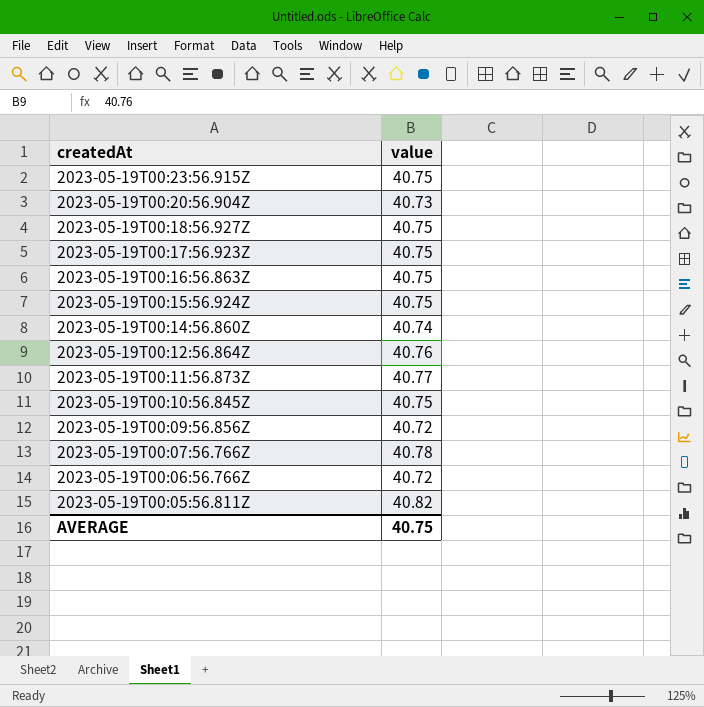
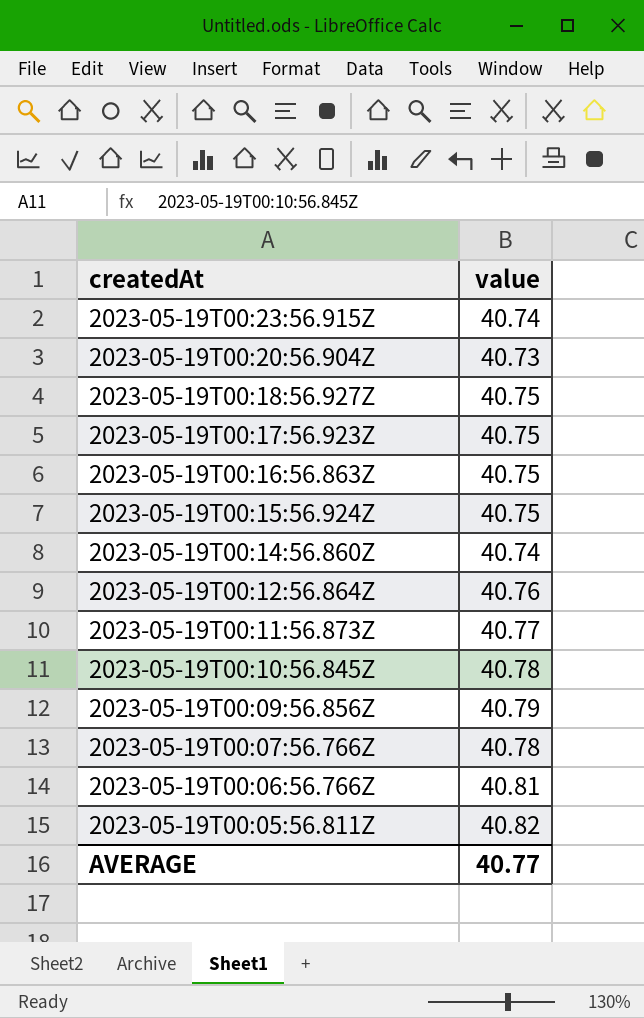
2023-05-19T00:23:56.915Z | value: 40.75 -> 40.74
2023-05-19T00:10:56.845Z | value: 40.75 -> 40.78
2023-05-19T00:09:56.856Z | value: 40.72 -> 40.79
2023-05-19T00:06:56.766Z | value: 40.72 -> 40.81
AVERAGE | value: 40.75 -> 40.77

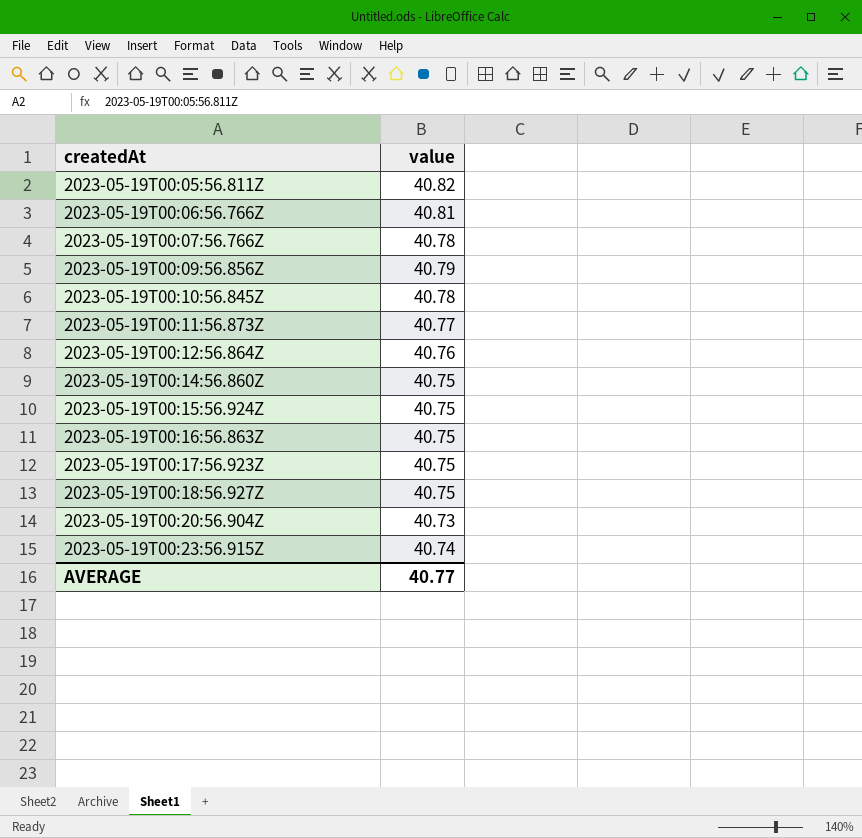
row order: createdAt descending -> createdAt ascending
2023-05-19T00:14:56.860Z | value: 40.74 -> 40.75

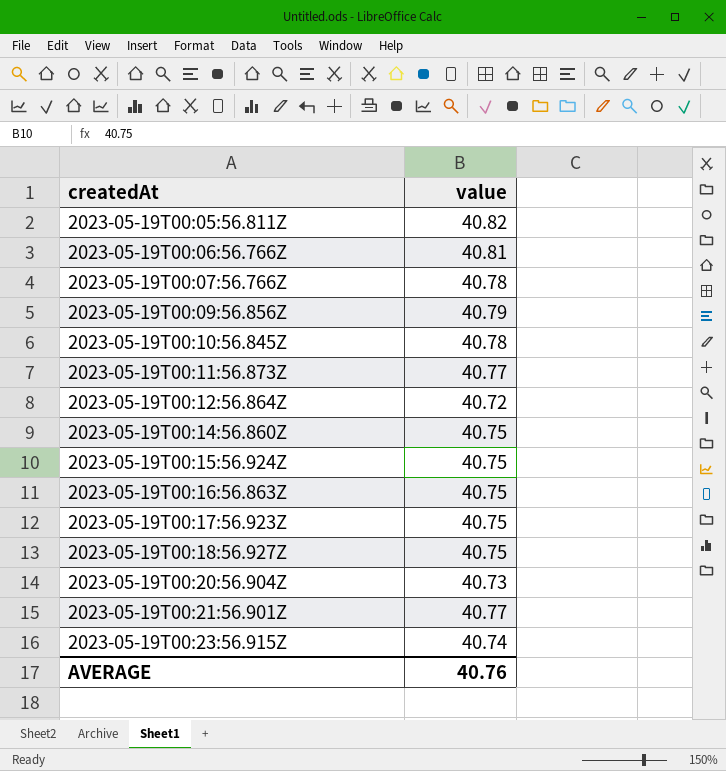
2023-05-19T00:12:56.864Z | value: 40.76 -> 40.72
row 2023-05-19T00:21:56.901Z: none -> 40.77
AVERAGE | value: 40.77 -> 40.76

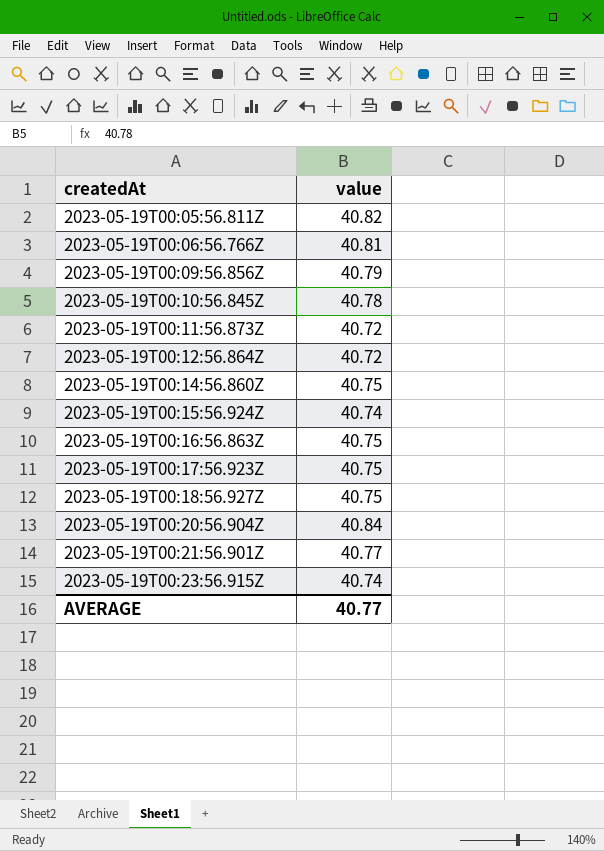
row 2023-05-19T00:07:56.766Z: 40.78 -> none
2023-05-19T00:11:56.873Z | value: 40.77 -> 40.72
2023-05-19T00:15:56.924Z | value: 40.75 -> 40.74
2023-05-19T00:20:56.904Z | value: 40.73 -> 40.84
AVERAGE | value: 40.76 -> 40.77

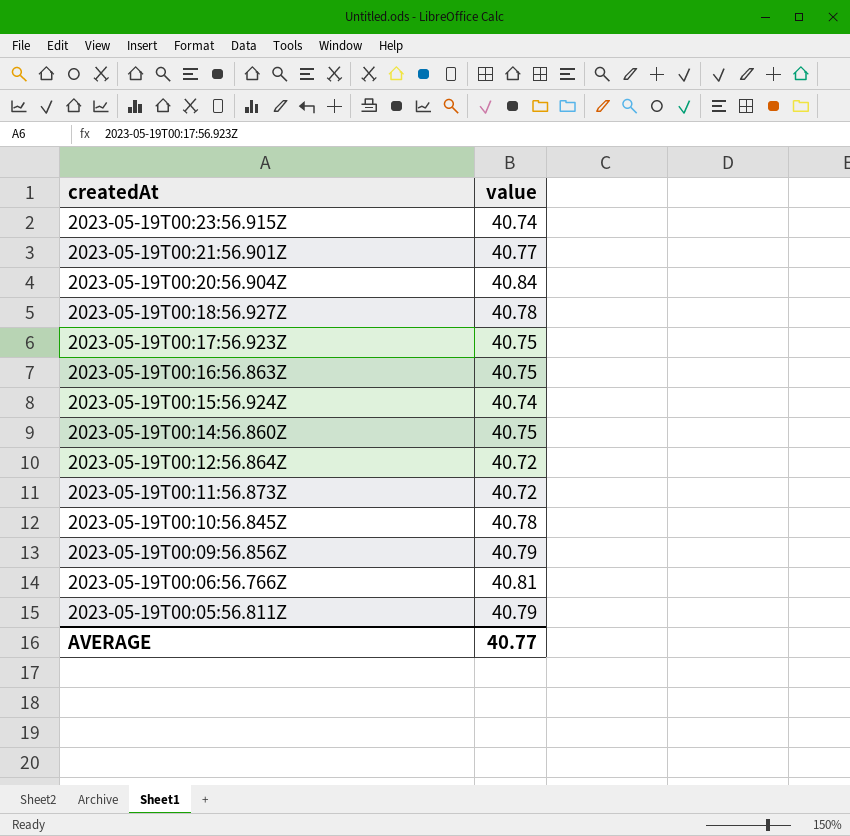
row order: createdAt ascending -> createdAt descending
2023-05-19T00:18:56.927Z | value: 40.75 -> 40.78
2023-05-19T00:05:56.811Z | value: 40.82 -> 40.79

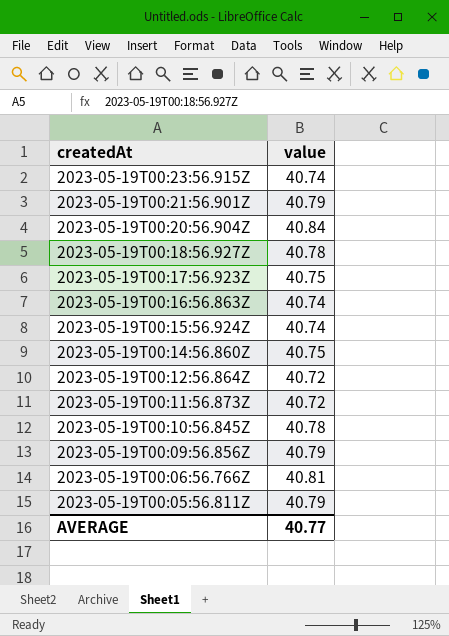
2023-05-19T00:21:56.901Z | value: 40.77 -> 40.79
2023-05-19T00:16:56.863Z | value: 40.75 -> 40.74

